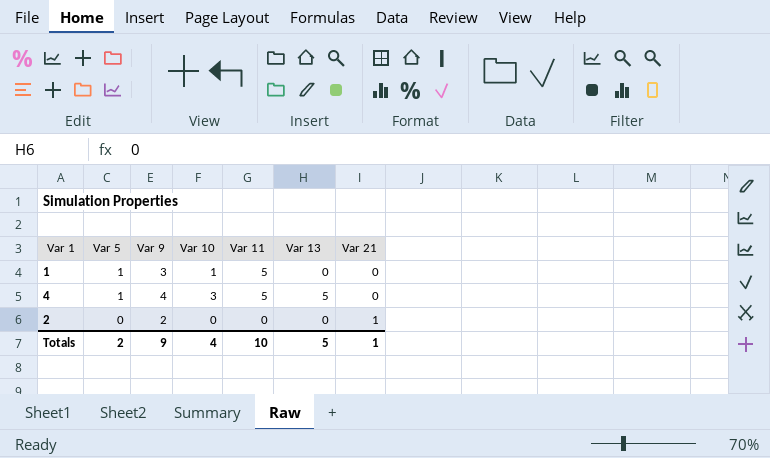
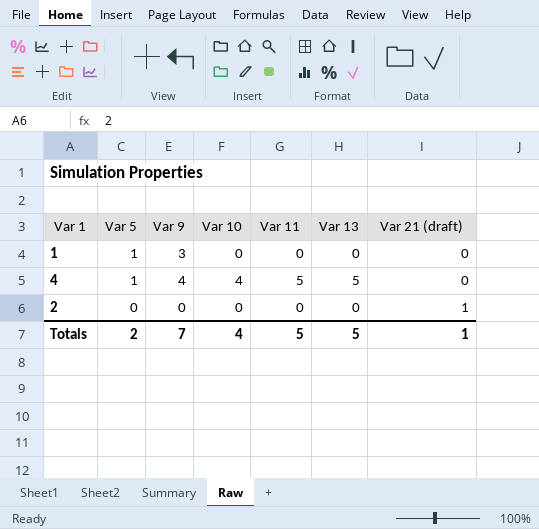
column name: Var 21 -> Var 21 (draft)
1 | Var 10: 1 -> 0
1 | Var 11: 5 -> 0
4 | Var 10: 3 -> 4
2 | Var 9: 2 -> 0
Totals | Var 9: 9 -> 7
Totals | Var 11: 10 -> 5

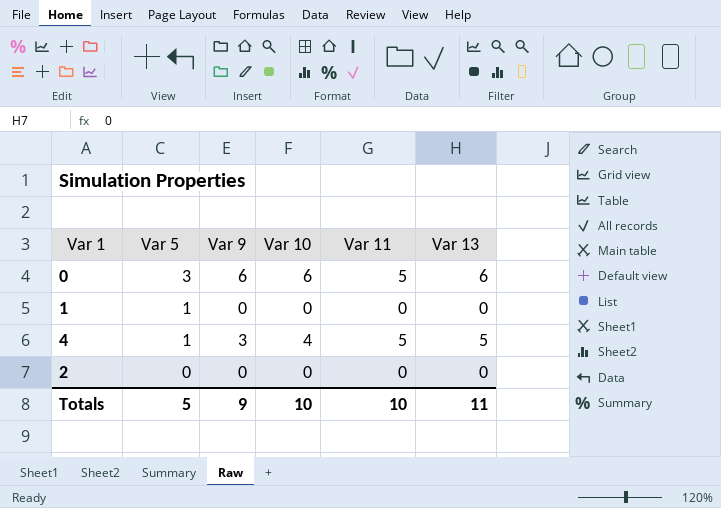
column Var 21 (draft) | position: 7 -> none
row 0: none -> 3 | 6 | 6 | 5 | 6
1 | Var 9: 3 -> 0
4 | Var 9: 4 -> 3
Totals | Var 5: 2 -> 5
Totals | Var 9: 7 -> 9
Totals | Var 10: 4 -> 10
Totals | Var 11: 5 -> 10
Totals | Var 13: 5 -> 11

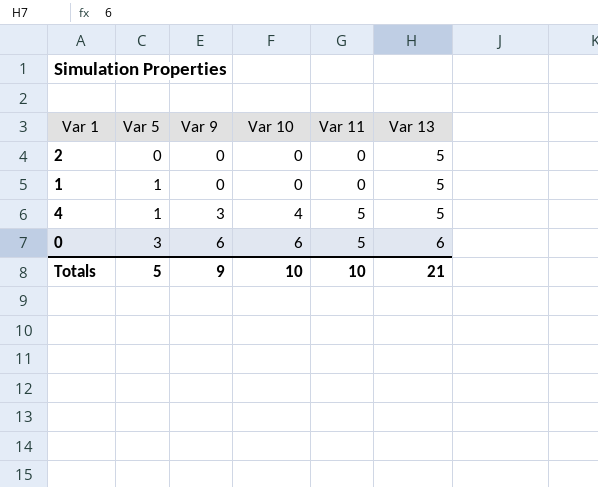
row order: Var 5 descending -> Var 5 ascending
2 | Var 13: 0 -> 5
1 | Var 13: 0 -> 5
Totals | Var 13: 11 -> 21

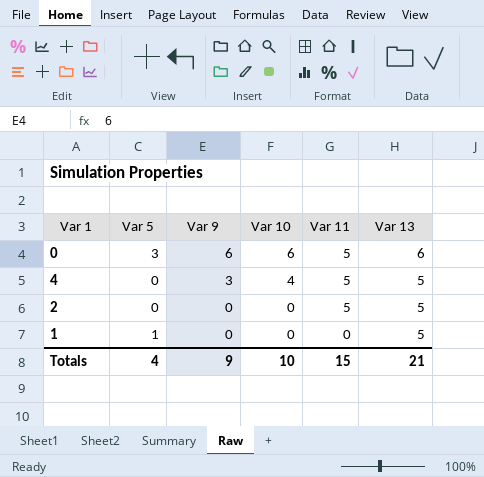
row order: Var 5 ascending -> Var 9 descending
4 | Var 5: 1 -> 0
2 | Var 11: 0 -> 5
Totals | Var 5: 5 -> 4
Totals | Var 11: 10 -> 15

